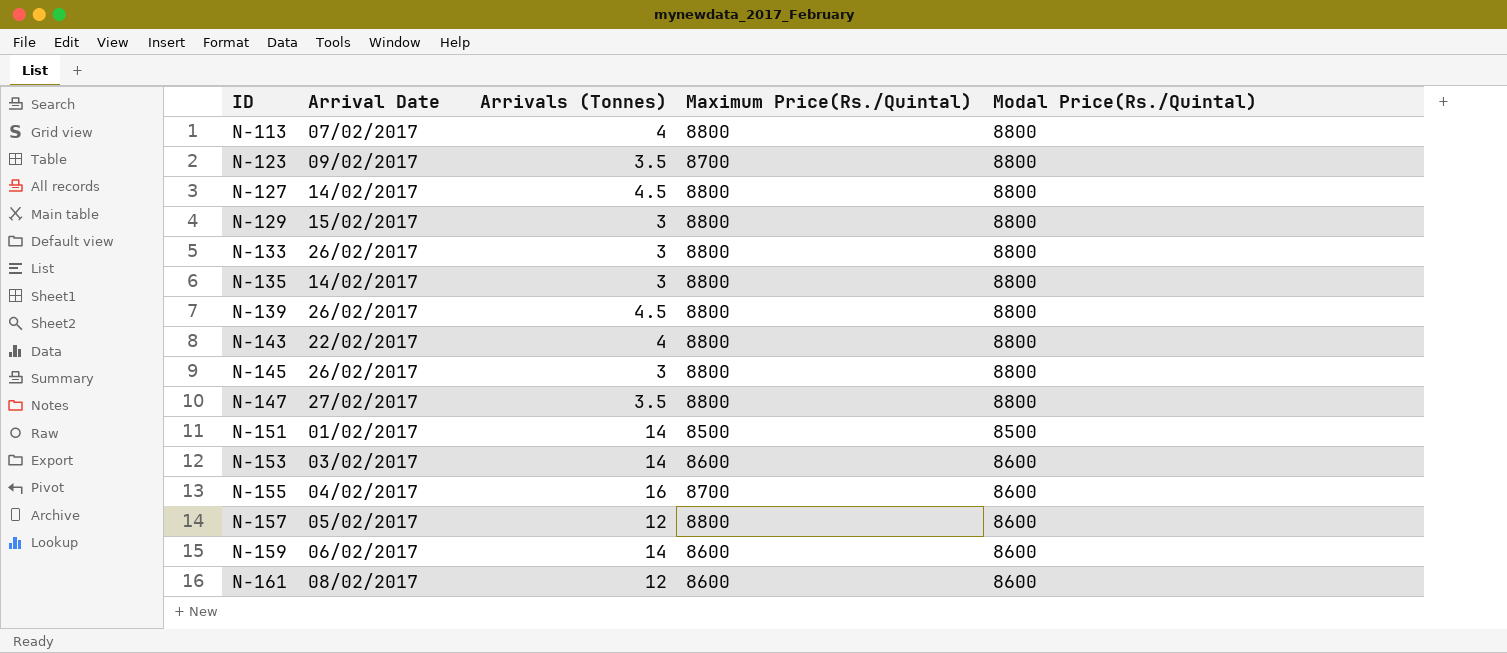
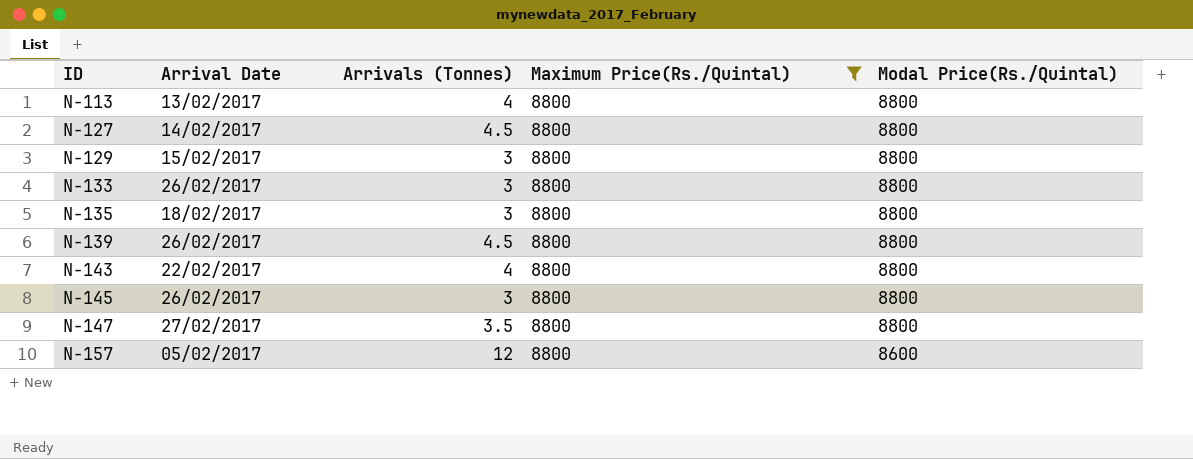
filter: none -> Maximum Price(Rs./Quintal) = 8800
N-113 | Arrival Date: 07/02/2017 -> 13/02/2017
N-135 | Arrival Date: 14/02/2017 -> 18/02/2017

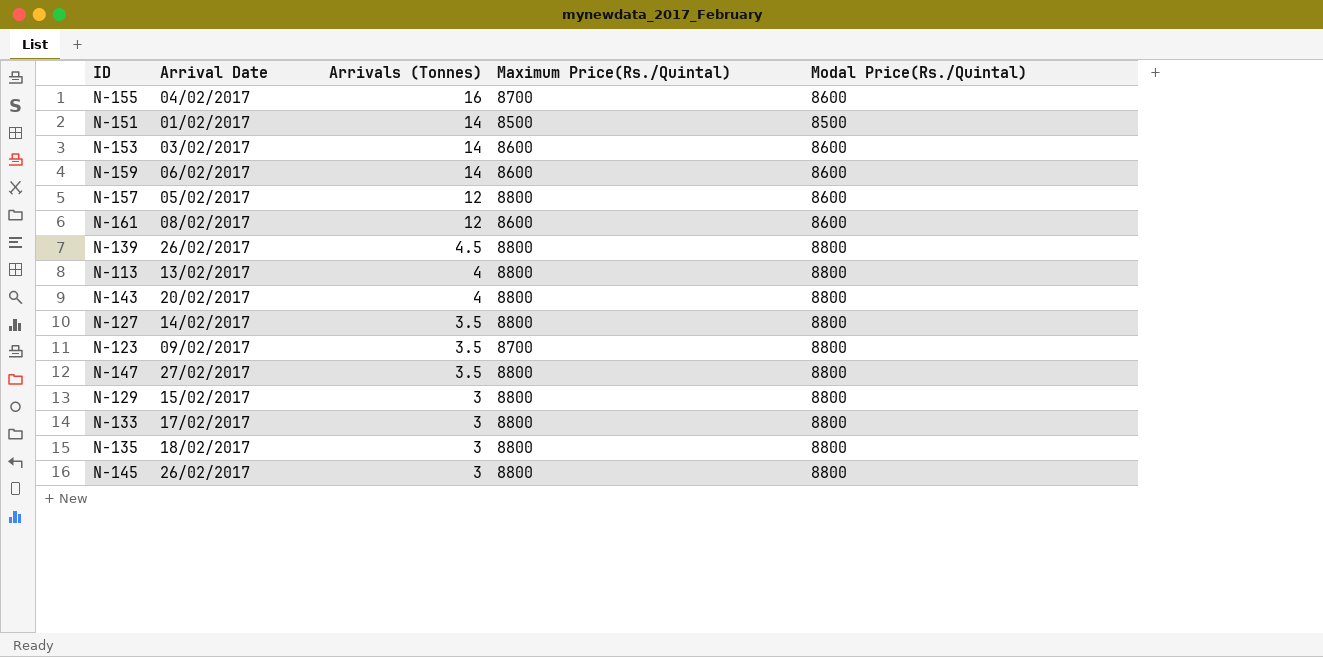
filter: Maximum Price(Rs./Quintal) = 8800 -> none
row order: ID ascending -> Arrivals (Tonnes) descending
N-143 | Arrival Date: 22/02/2017 -> 20/02/2017
N-127 | Arrivals (Tonnes): 4.5 -> 3.5
N-133 | Arrival Date: 26/02/2017 -> 17/02/2017

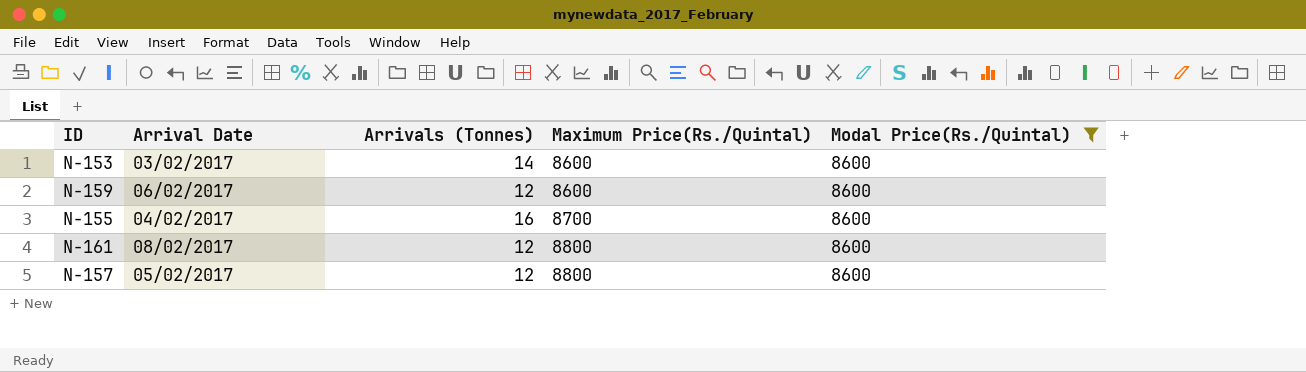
filter: none -> Modal Price(Rs./Quintal) = 8600
row order: Arrivals (Tonnes) descending -> Maximum Price(Rs./Quintal) ascending
N-159 | Arrivals (Tonnes): 14 -> 12
N-161 | Maximum Price(Rs./Quintal): 8600 -> 8800

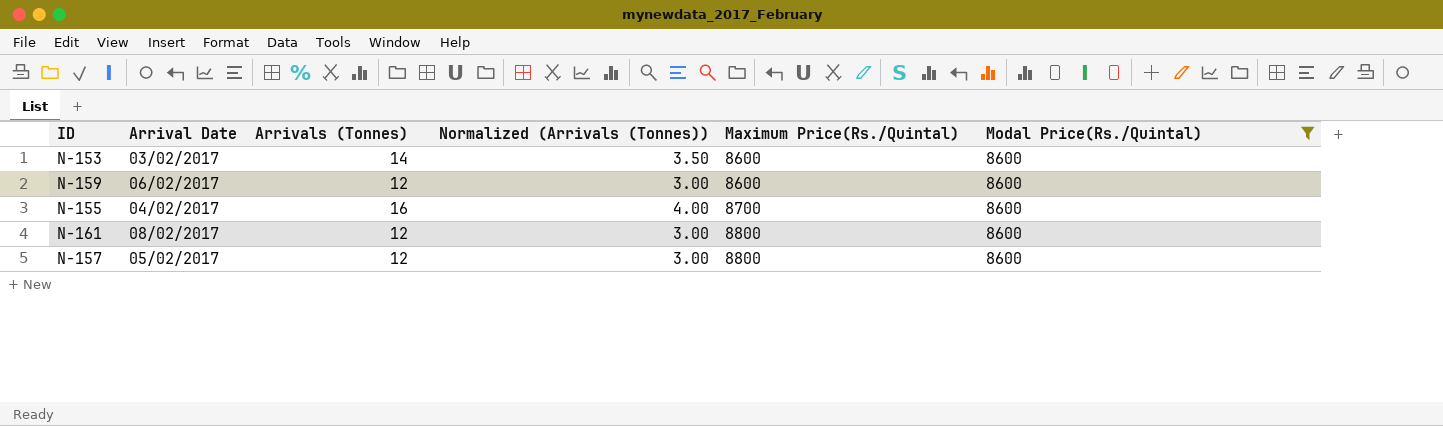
column Normalized (Arrivals (Tonnes)) | formula: none -> [Arrivals (Tonnes)] * 0.25

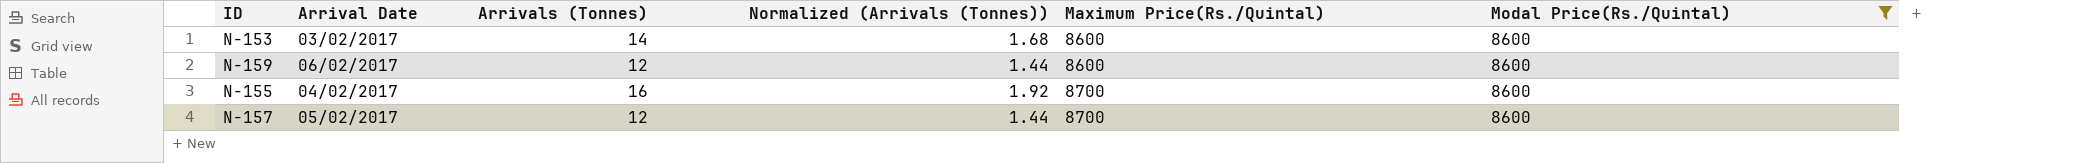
column Normalized (Arrivals (Tonnes)) | formula: [Arrivals (Tonnes)] * 0.25 -> [Arrivals (Tonnes)] * 0.12
row N-161: 08/02/2017 | 12 | 3.00 | 8800 | 8600 -> none
N-157 | Maximum Price(Rs./Quintal): 8800 -> 8700

